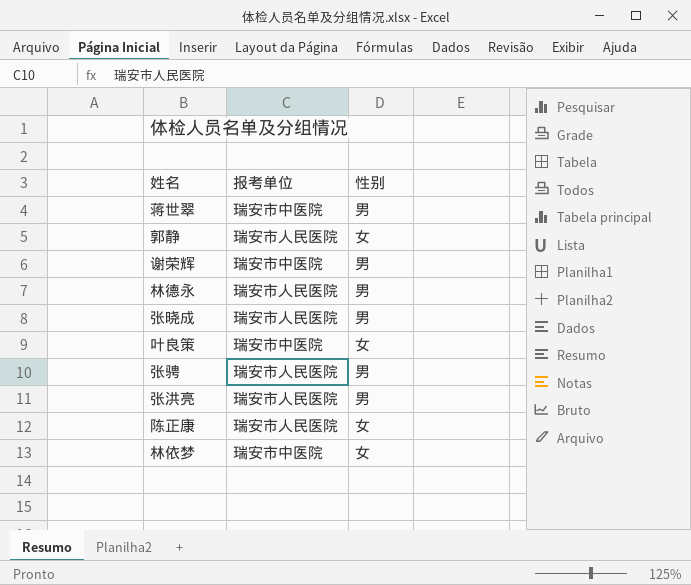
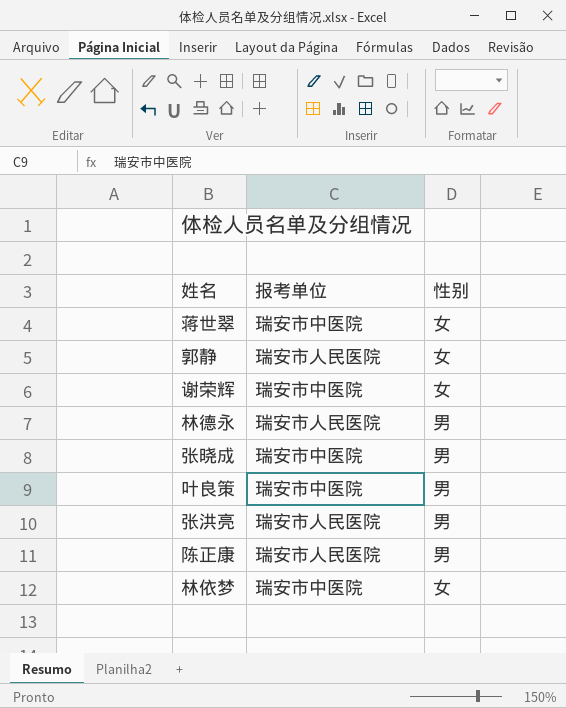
row 张骋: 瑞安市人民医院 | 男 -> none
蒋世翠 | 性别: 男 -> 女
谢荣辉 | 性别: 男 -> 女
张晓成 | 报考单位: 瑞安市人民医院 -> 瑞安市中医院
叶良策 | 性别: 女 -> 男
陈正康 | 性别: 女 -> 男

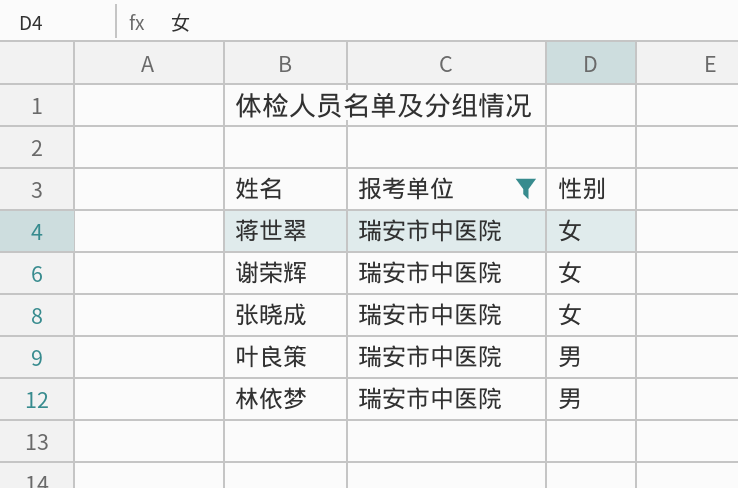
filter: none -> 报考单位 = 瑞安市中医院
张晓成 | 性别: 男 -> 女
林依梦 | 性别: 女 -> 男

